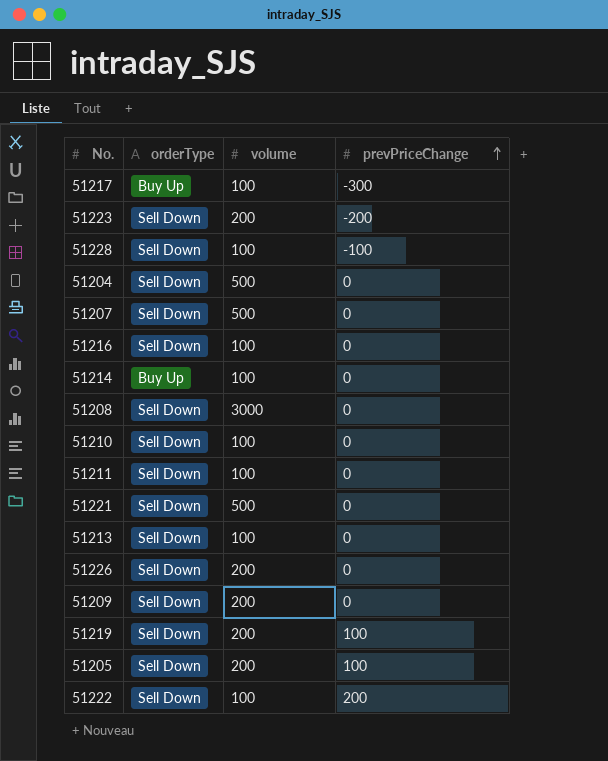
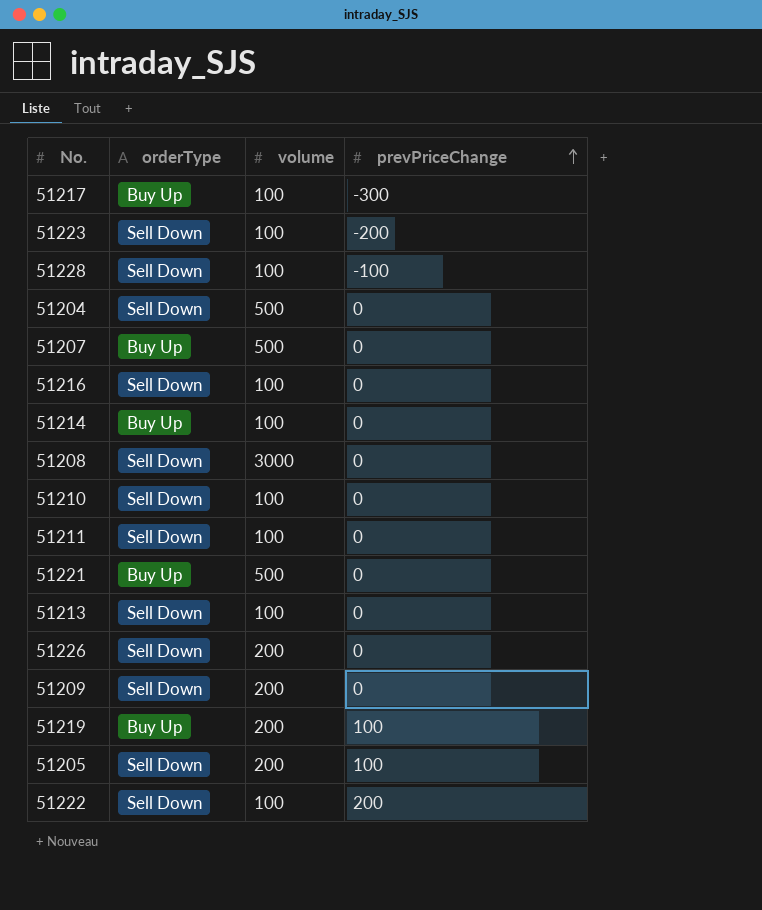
51223 | volume: 200 -> 100
51207 | orderType: Sell Down -> Buy Up
51221 | orderType: Sell Down -> Buy Up
51219 | orderType: Sell Down -> Buy Up

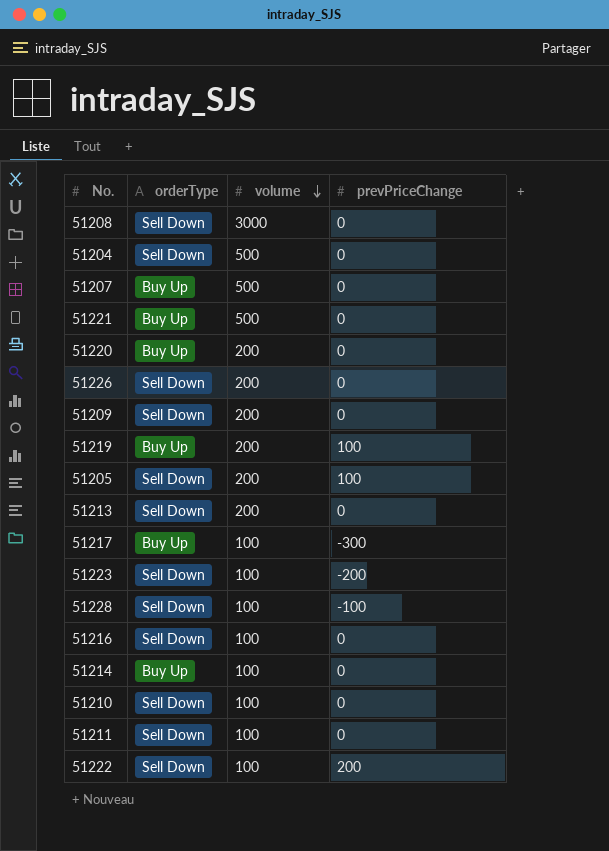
row order: prevPriceChange ascending -> volume descending
row 51220: none -> Buy Up | 200 | 0
51213 | volume: 100 -> 200

